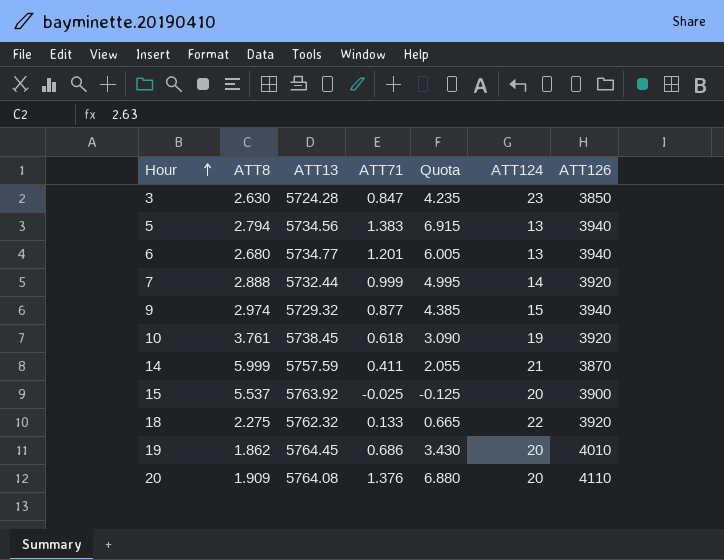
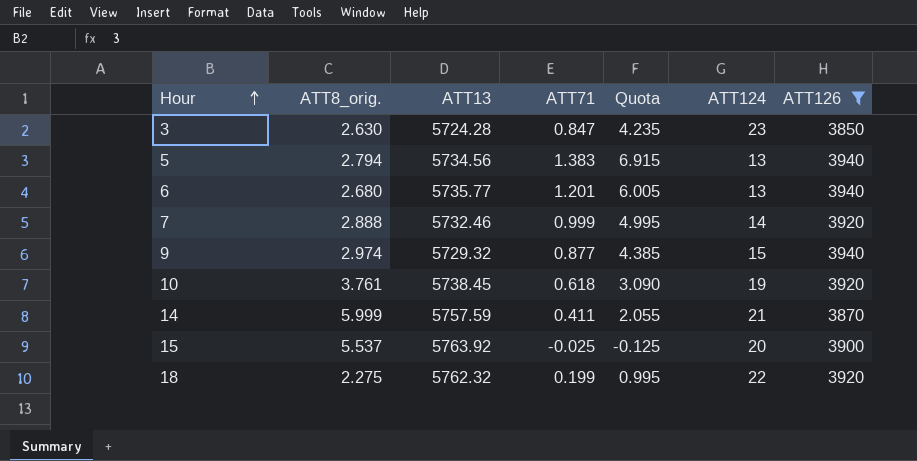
filter: none -> ATT126 <= 3940
column name: ATT8 -> ATT8_orig.
6 | ATT13: 5734.77 -> 5735.77
7 | ATT13: 5732.44 -> 5732.46
18 | ATT71: 0.133 -> 0.199
18 | Quota: 0.665 -> 0.995

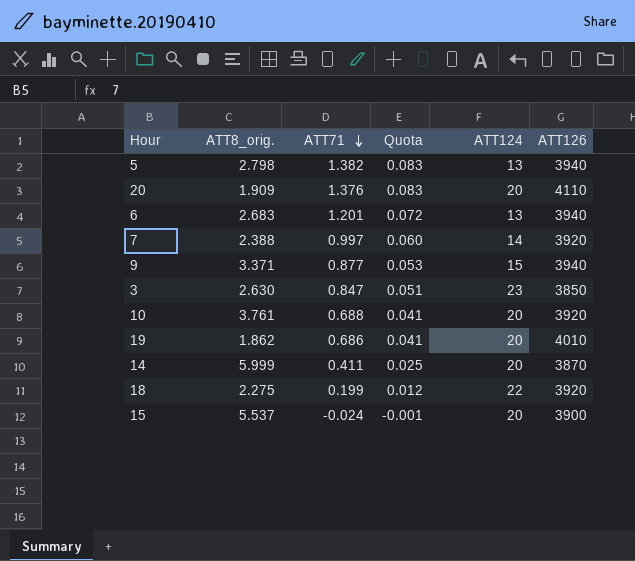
filter: ATT126 <= 3940 -> none
row order: Hour ascending -> ATT71 descending
column ATT13 | position: 3 -> none
column Quota | formula: [ATT71] * 5 -> [ATT71] * 0.06
5 | ATT8_orig.: 2.794 -> 2.798
5 | ATT71: 1.383 -> 1.382
6 | ATT8_orig.: 2.680 -> 2.683
7 | ATT8_orig.: 2.888 -> 2.388
7 | ATT71: 0.999 -> 0.997
9 | ATT8_orig.: 2.974 -> 3.371
10 | ATT71: 0.618 -> 0.688
10 | ATT124: 19 -> 20
14 | ATT124: 21 -> 20
15 | ATT71: -0.025 -> -0.024

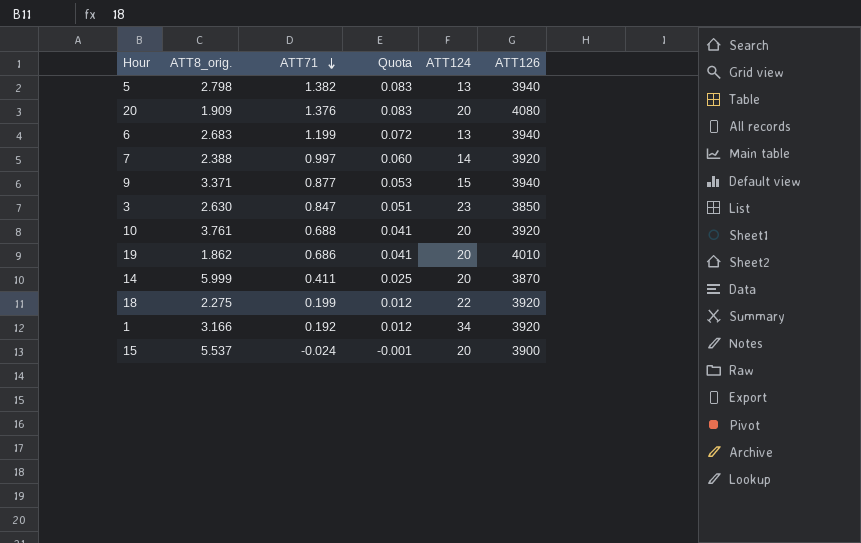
20 | ATT126: 4110 -> 4080
6 | ATT71: 1.201 -> 1.199
row 1: none -> 3.166 | 0.192 | 0.012 | 34 | 3920

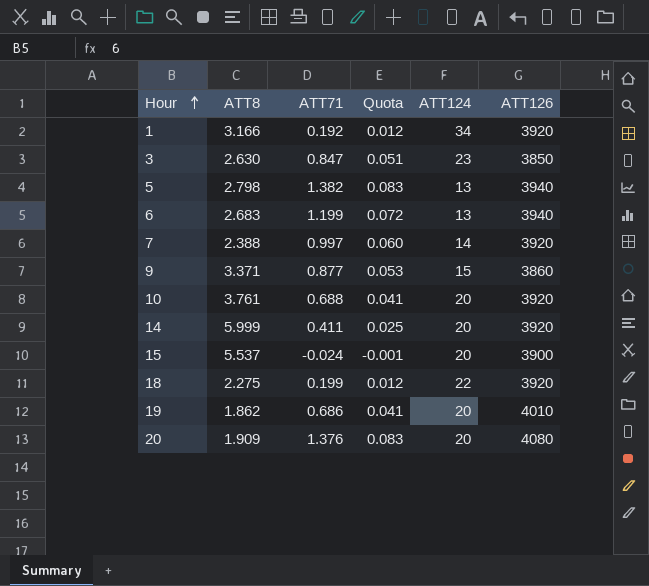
row order: ATT71 descending -> Hour ascending
column name: ATT8_orig. -> ATT8
9 | ATT126: 3940 -> 3860
14 | ATT126: 3870 -> 3920

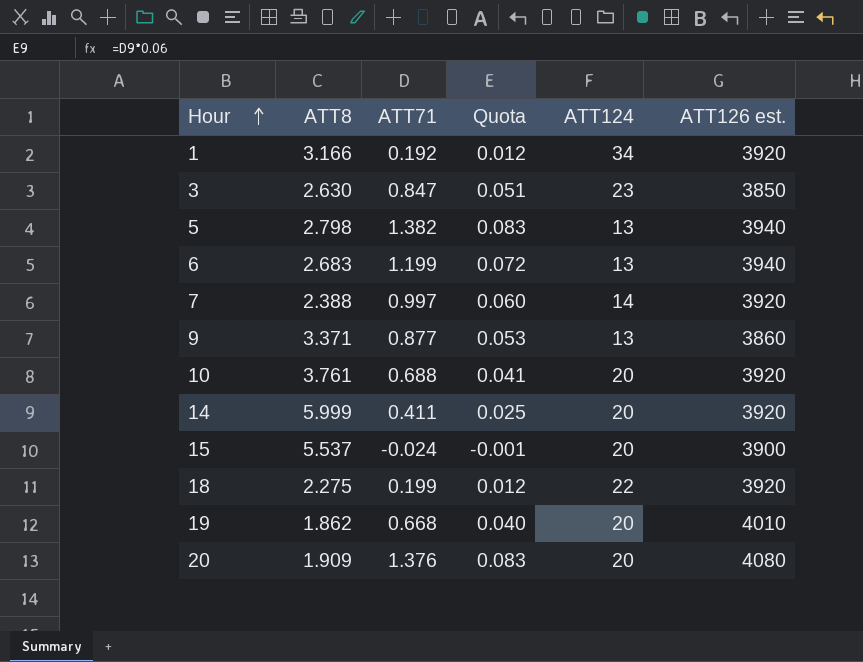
column name: ATT126 -> ATT126 est.
9 | ATT124: 15 -> 13
19 | ATT71: 0.686 -> 0.668
19 | Quota: 0.041 -> 0.040

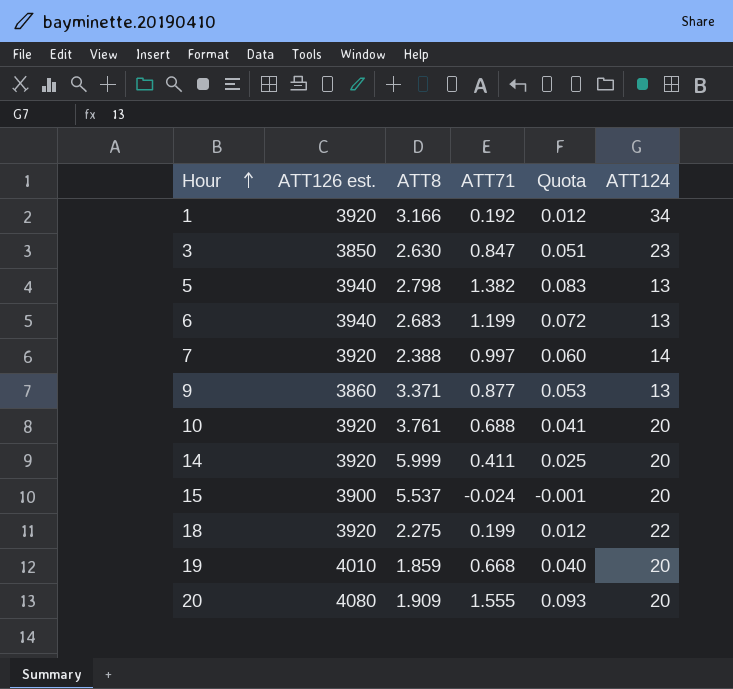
column ATT126 est. | position: 6 -> 2
19 | ATT8: 1.862 -> 1.859
20 | ATT71: 1.376 -> 1.555
20 | Quota: 0.083 -> 0.093

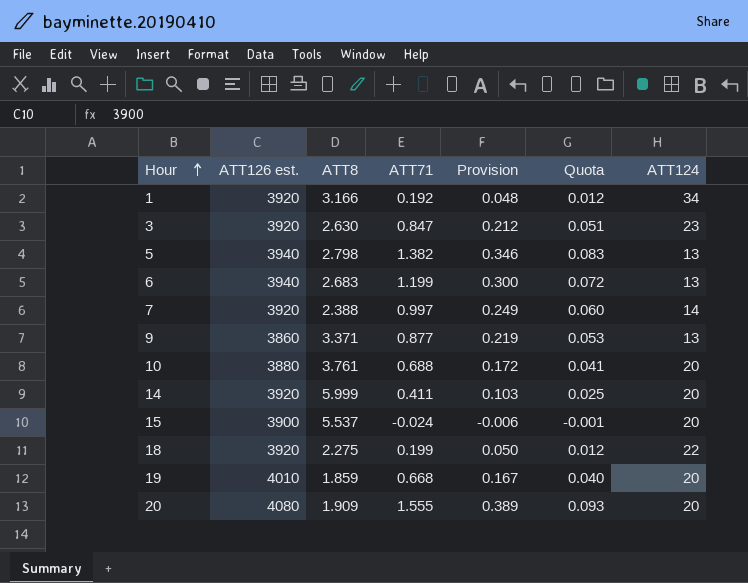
column Provision | formula: none -> [ATT71] * 0.25
3 | ATT126 est.: 3850 -> 3920
10 | ATT126 est.: 3920 -> 3880

